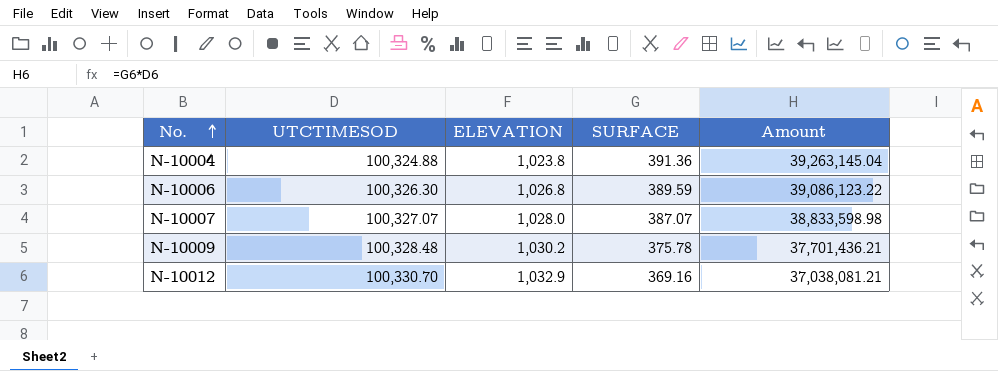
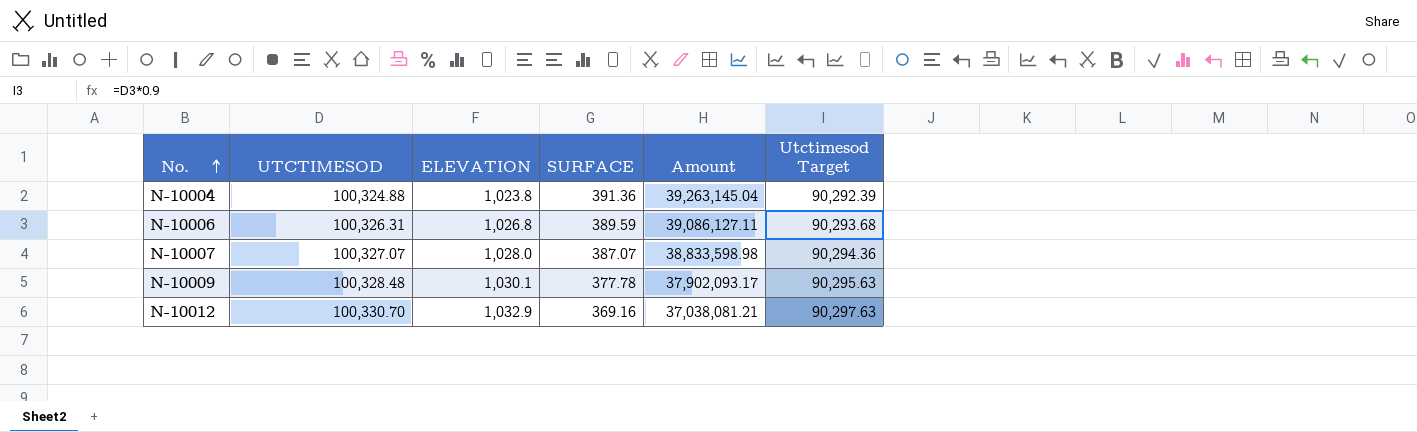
column Utctimesod Target | formula: none -> [UTCTIMESOD] * 0.9
N-10006 | UTCTIMESOD: 100,326.30 -> 100,326.31
N-10006 | Amount: 39,086,123.22 -> 39,086,127.11
N-10009 | ELEVATION: 1,030.2 -> 1,030.1
N-10009 | SURFACE: 375.78 -> 377.78
N-10009 | Amount: 37,701,436.21 -> 37,902,093.17

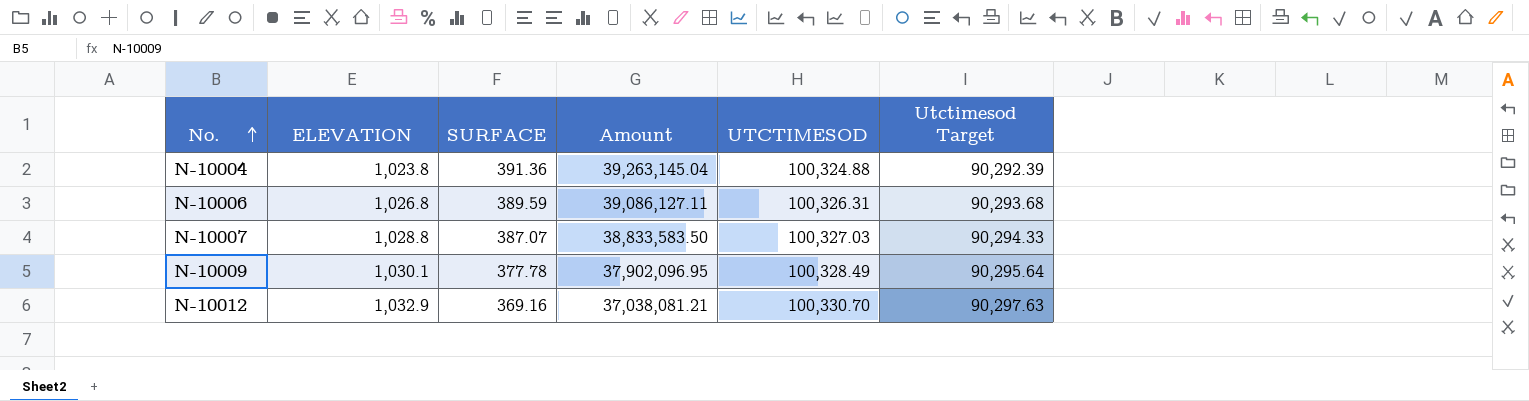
column UTCTIMESOD | position: 2 -> 5
N-10007 | ELEVATION: 1,028.0 -> 1,028.8
N-10007 | Amount: 38,833,598.98 -> 38,833,583.50
N-10007 | UTCTIMESOD: 100,327.07 -> 100,327.03
N-10007 | Utctimesod Target: 90,294.36 -> 90,294.33
N-10009 | Amount: 37,902,093.17 -> 37,902,096.95
N-10009 | UTCTIMESOD: 100,328.48 -> 100,328.49
N-10009 | Utctimesod Target: 90,295.63 -> 90,295.64

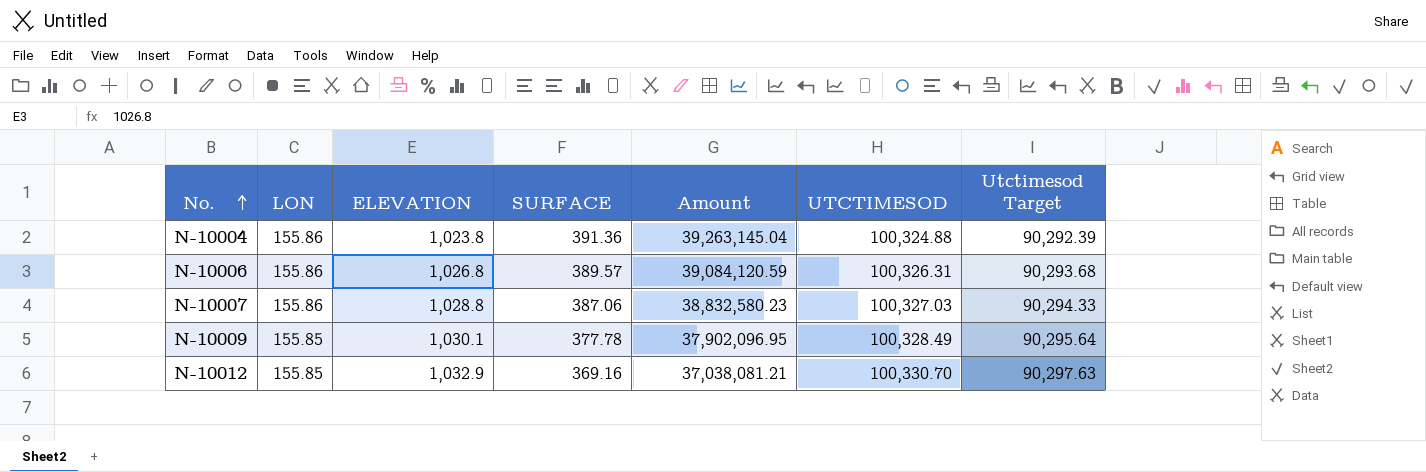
column LON | position: none -> 2
N-10006 | SURFACE: 389.59 -> 389.57
N-10006 | Amount: 39,086,127.11 -> 39,084,120.59
N-10007 | SURFACE: 387.07 -> 387.06
N-10007 | Amount: 38,833,583.50 -> 38,832,580.23

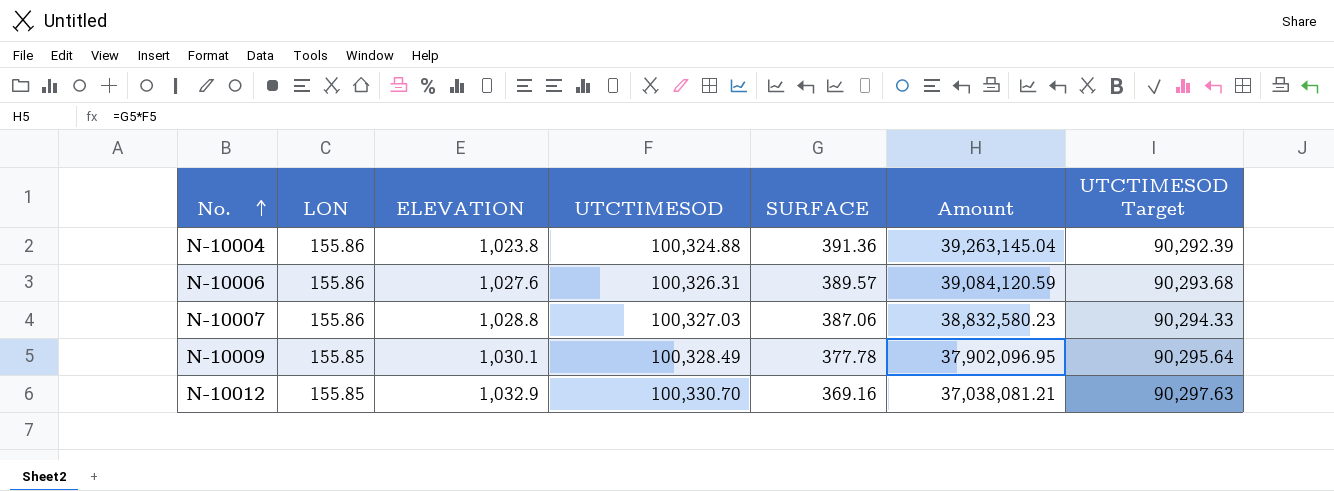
column UTCTIMESOD | position: 6 -> 4
column name: Utctimesod Target -> UTCTIMESOD Target
N-10006 | ELEVATION: 1,026.8 -> 1,027.6

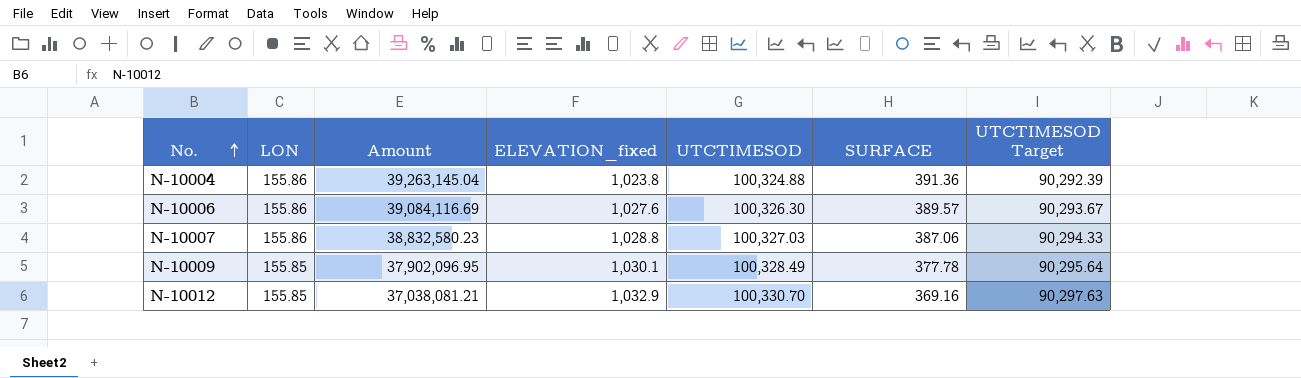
column Amount | position: 6 -> 3
column name: ELEVATION -> ELEVATION_fixed
N-10006 | Amount: 39,084,120.59 -> 39,084,116.69
N-10006 | UTCTIMESOD: 100,326.31 -> 100,326.30
N-10006 | UTCTIMESOD Target: 90,293.68 -> 90,293.67

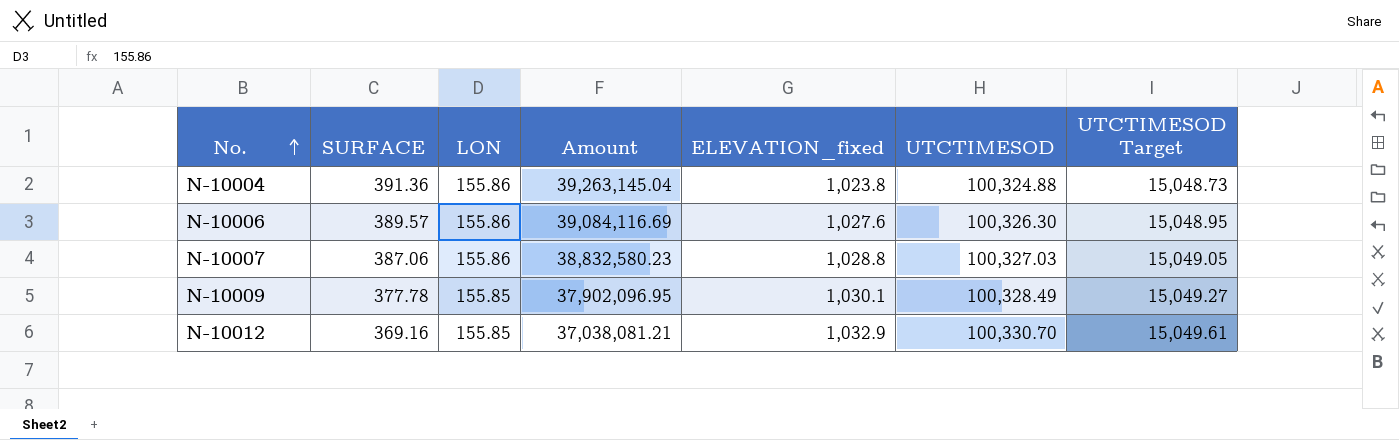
column SURFACE | position: 6 -> 2
column UTCTIMESOD Target | formula: [UTCTIMESOD] * 0.9 -> [UTCTIMESOD] * 0.15

